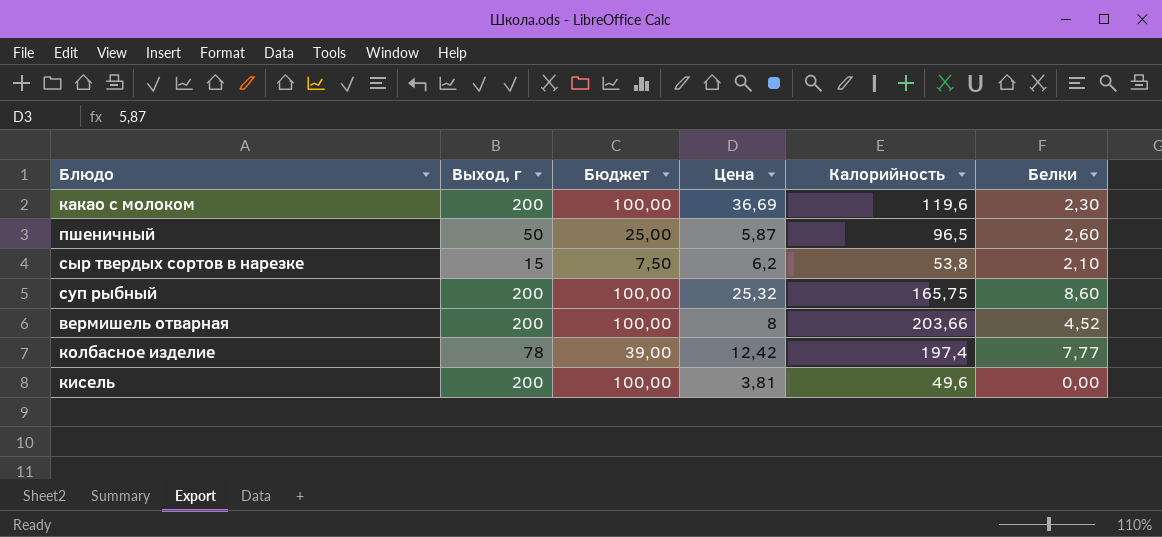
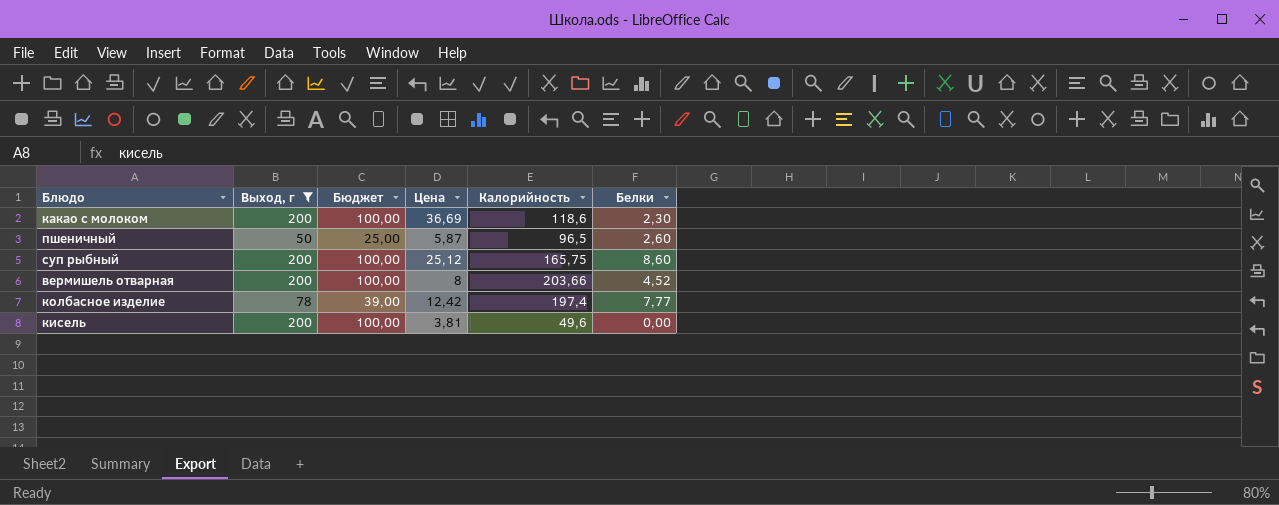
filter: none -> Выход, г != 15
какао с молоком | Калорийность: 119,6 -> 118,6
суп рыбный | Цена: 25,32 -> 25,12

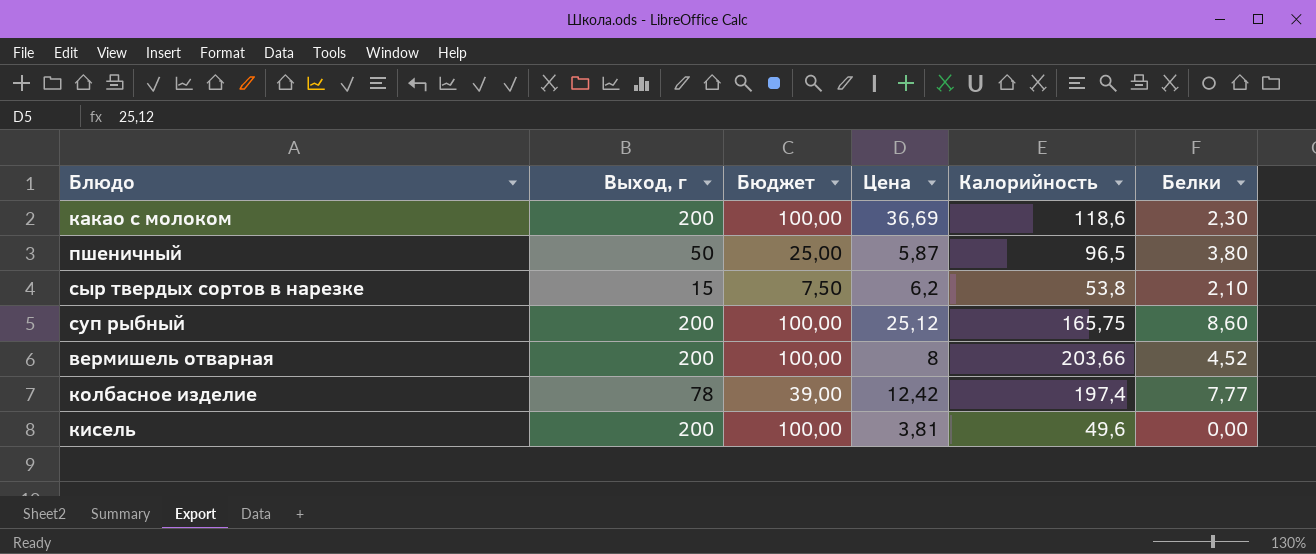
filter: Выход, г != 15 -> none
пшеничный | Белки: 2,60 -> 3,80

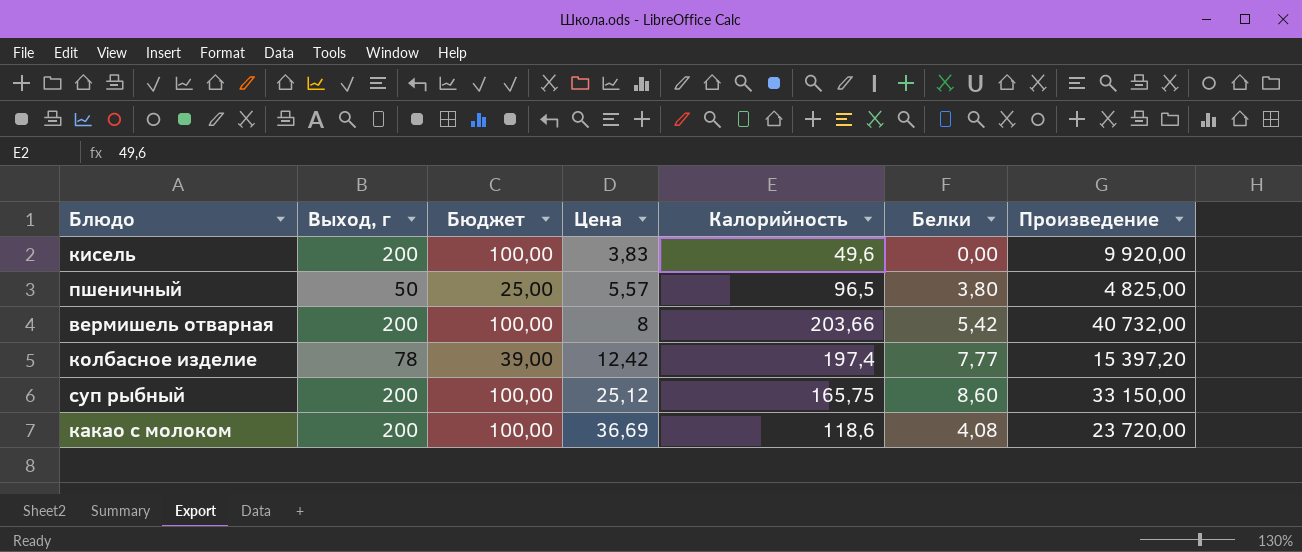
row order: none -> Цена ascending
column Произведение | formula: none -> [Выход, г] * [Калорийность]
row сыр твердых сортов в нарезке: 15 | 7,50 | 6,2 | 53,8 | 2,10 -> none
кисель | Цена: 3,81 -> 3,83
пшеничный | Цена: 5,87 -> 5,57
вермишель отварная | Белки: 4,52 -> 5,42
какао с молоком | Белки: 2,30 -> 4,08

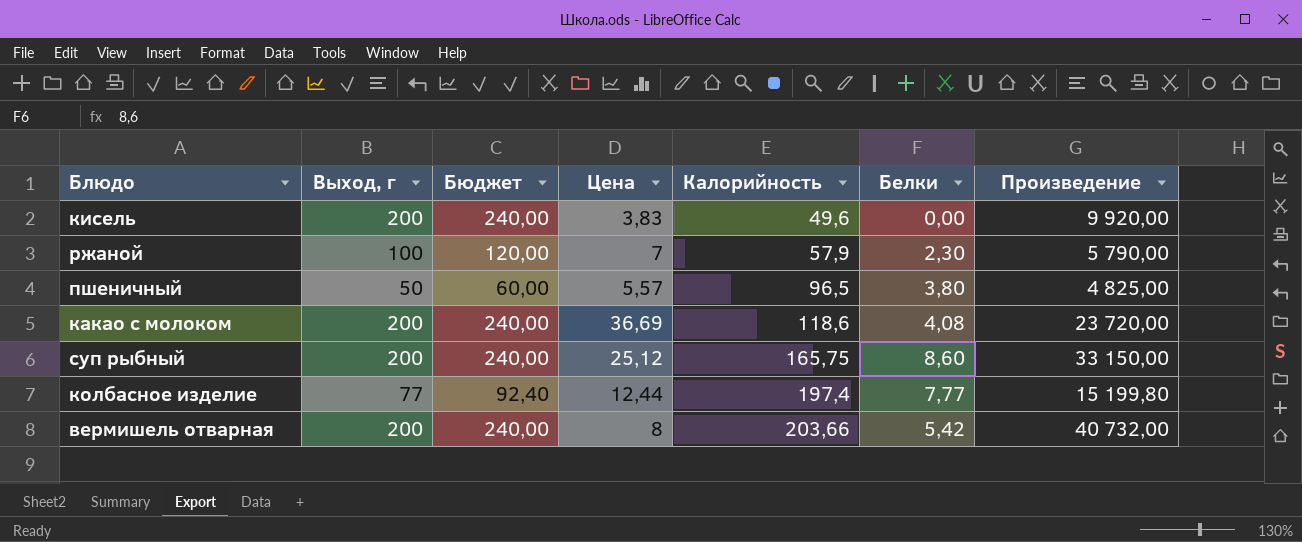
row order: Цена ascending -> Калорийность ascending
column Бюджет | formula: [Выход, г] * 0,5 -> [Выход, г] * 1,2
row ржаной: none -> 100 | 120,00 | 7 | 57,9 | 2,30 | 5 790,00
колбасное изделие | Выход, г: 78 -> 77
колбасное изделие | Цена: 12,42 -> 12,44
колбасное изделие | Произведение: 15 397,20 -> 15 199,80

